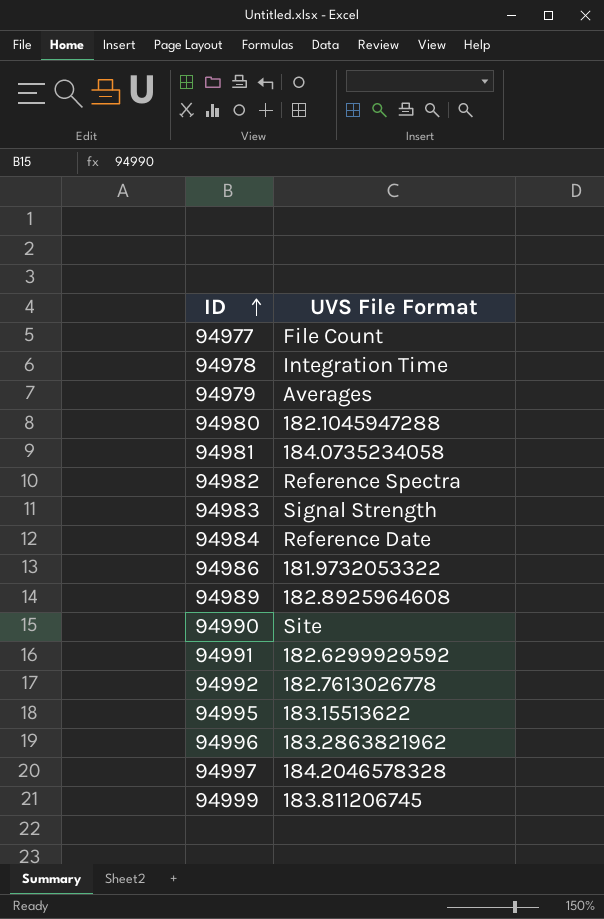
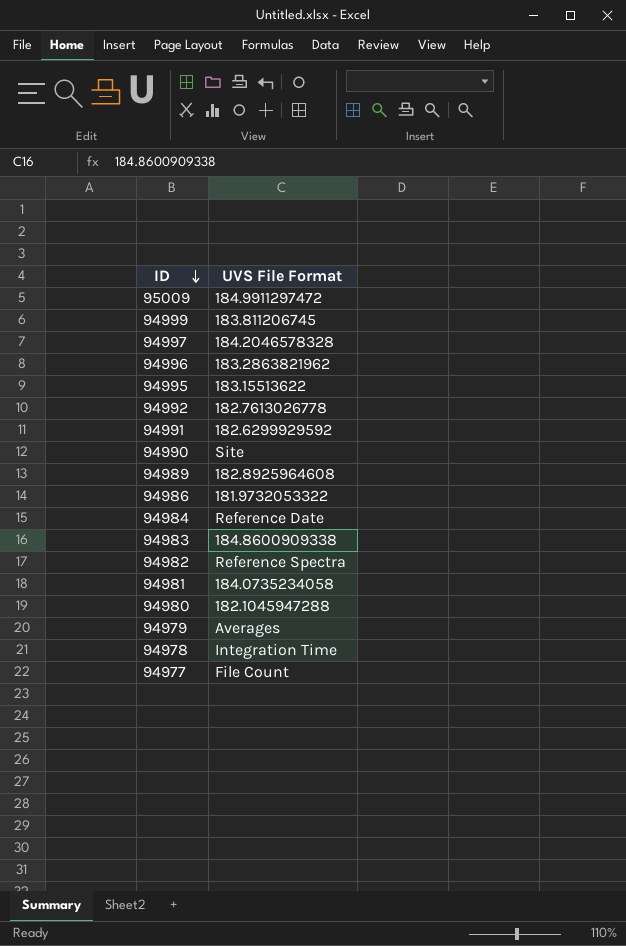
row order: ID ascending -> ID descending
row 95009: none -> 184.9911297472
94983 | UVS File Format: Signal Strength -> 184.8600909338

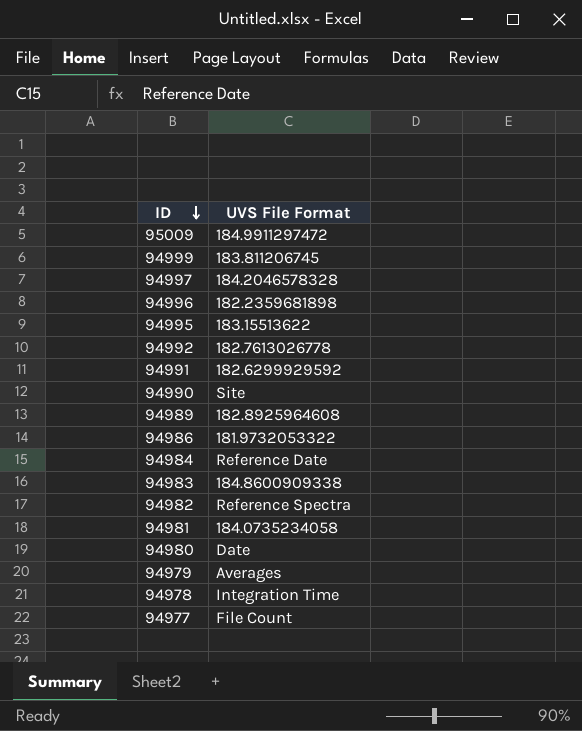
94996 | UVS File Format: 183.2863821962 -> 182.2359681898
94980 | UVS File Format: 182.1045947288 -> Date

